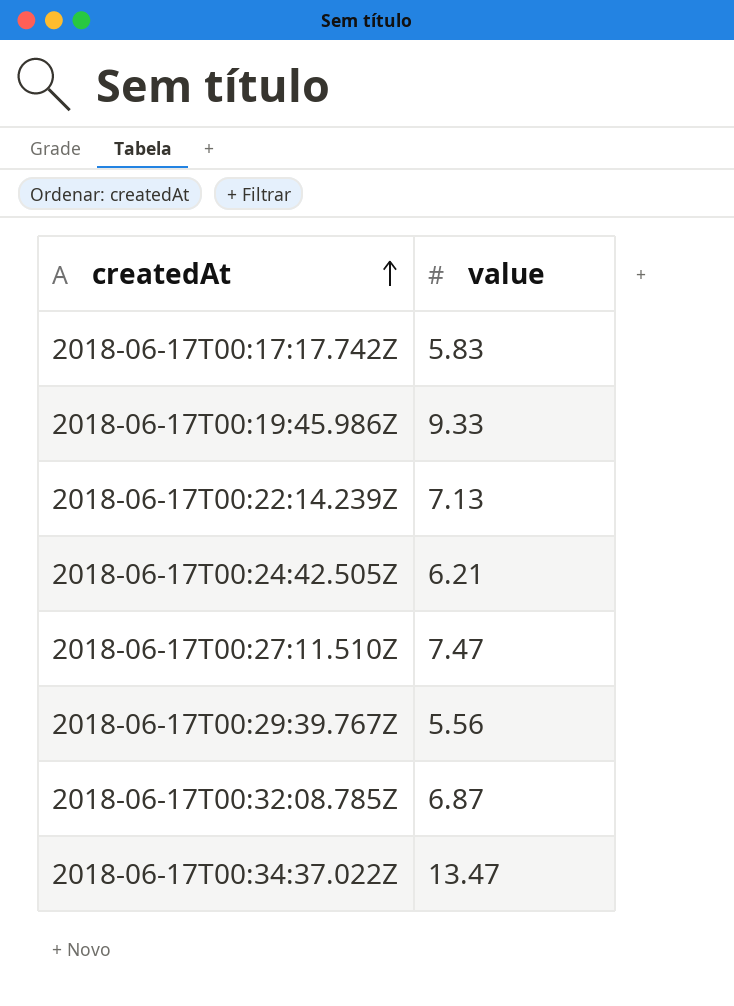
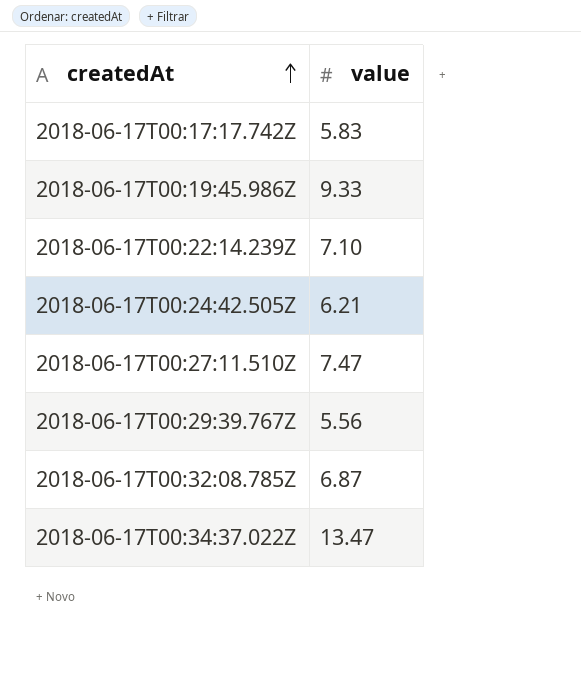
2018-06-17T00:22:14.239Z | value: 7.13 -> 7.10

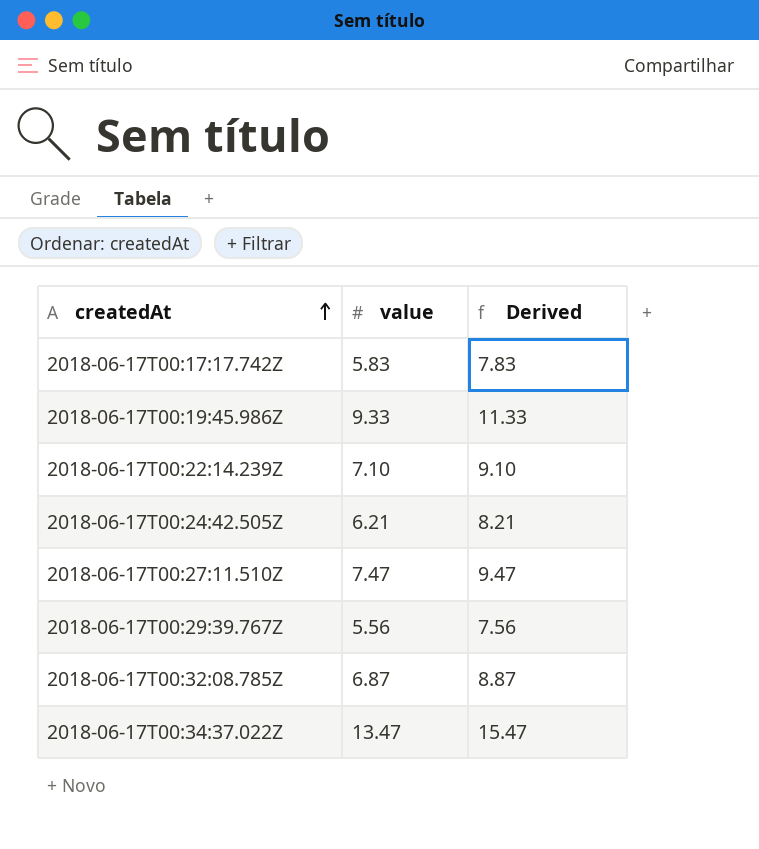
column Derived | formula: none -> [value] + 2

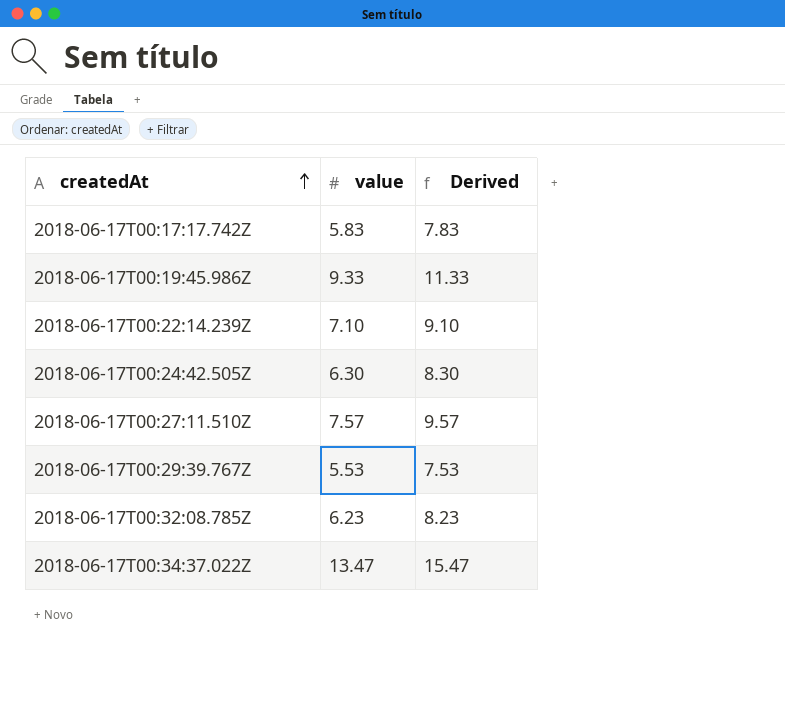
2018-06-17T00:24:42.505Z | value: 6.21 -> 6.30
2018-06-17T00:24:42.505Z | Derived: 8.21 -> 8.30
2018-06-17T00:27:11.510Z | value: 7.47 -> 7.57
2018-06-17T00:27:11.510Z | Derived: 9.47 -> 9.57
2018-06-17T00:29:39.767Z | value: 5.56 -> 5.53
2018-06-17T00:29:39.767Z | Derived: 7.56 -> 7.53
2018-06-17T00:32:08.785Z | value: 6.87 -> 6.23
2018-06-17T00:32:08.785Z | Derived: 8.87 -> 8.23

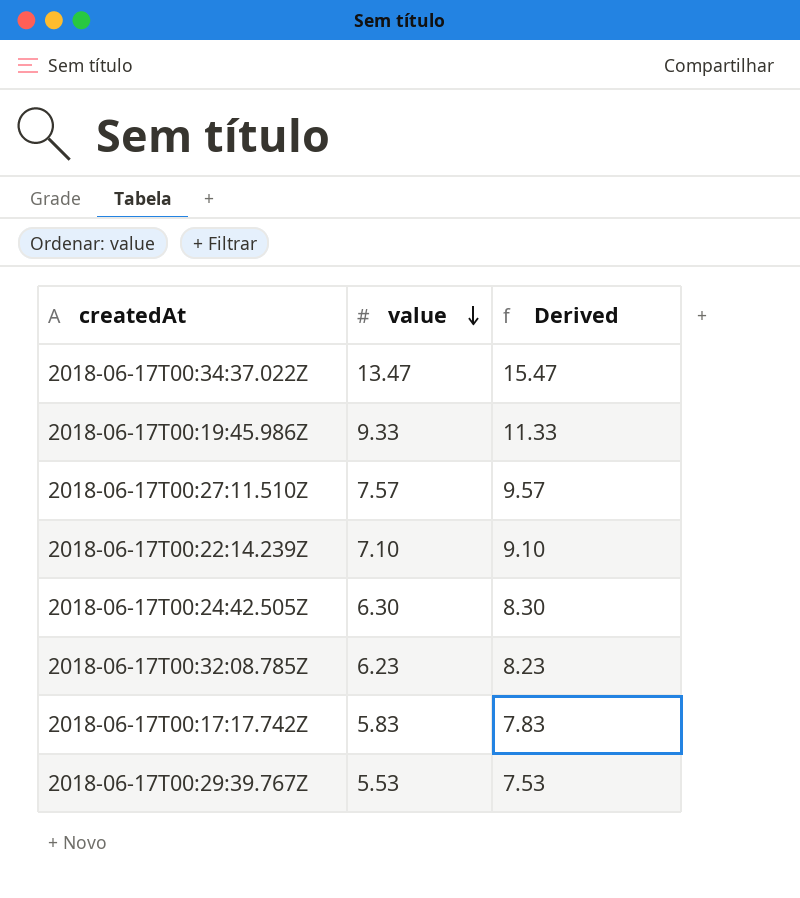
row order: createdAt ascending -> value descending

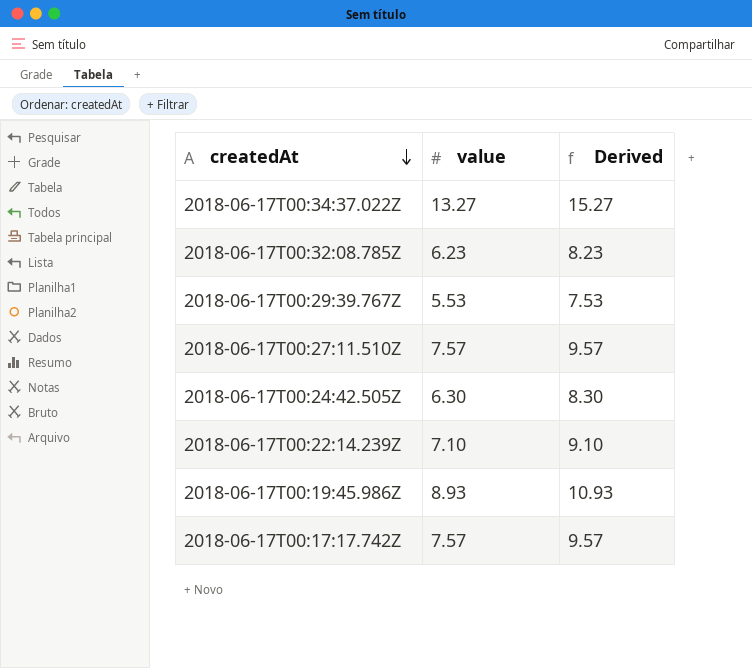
row order: value descending -> createdAt descending
2018-06-17T00:34:37.022Z | value: 13.47 -> 13.27
2018-06-17T00:34:37.022Z | Derived: 15.47 -> 15.27
2018-06-17T00:19:45.986Z | value: 9.33 -> 8.93
2018-06-17T00:19:45.986Z | Derived: 11.33 -> 10.93
2018-06-17T00:17:17.742Z | value: 5.83 -> 7.57
2018-06-17T00:17:17.742Z | Derived: 7.83 -> 9.57

